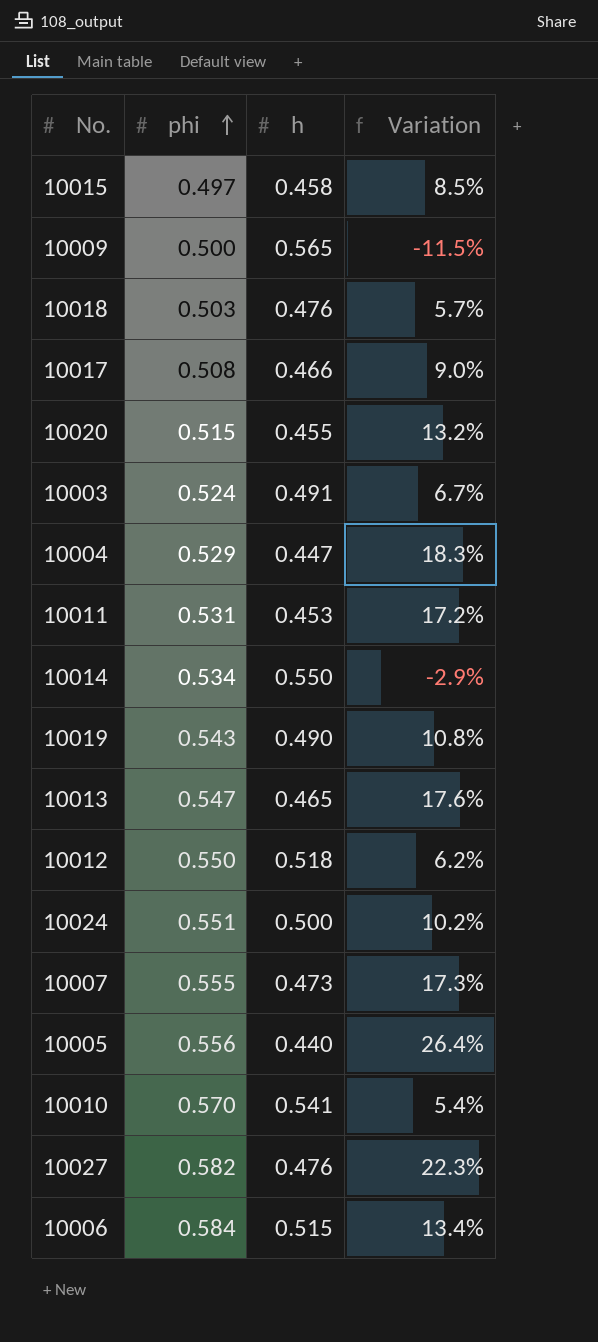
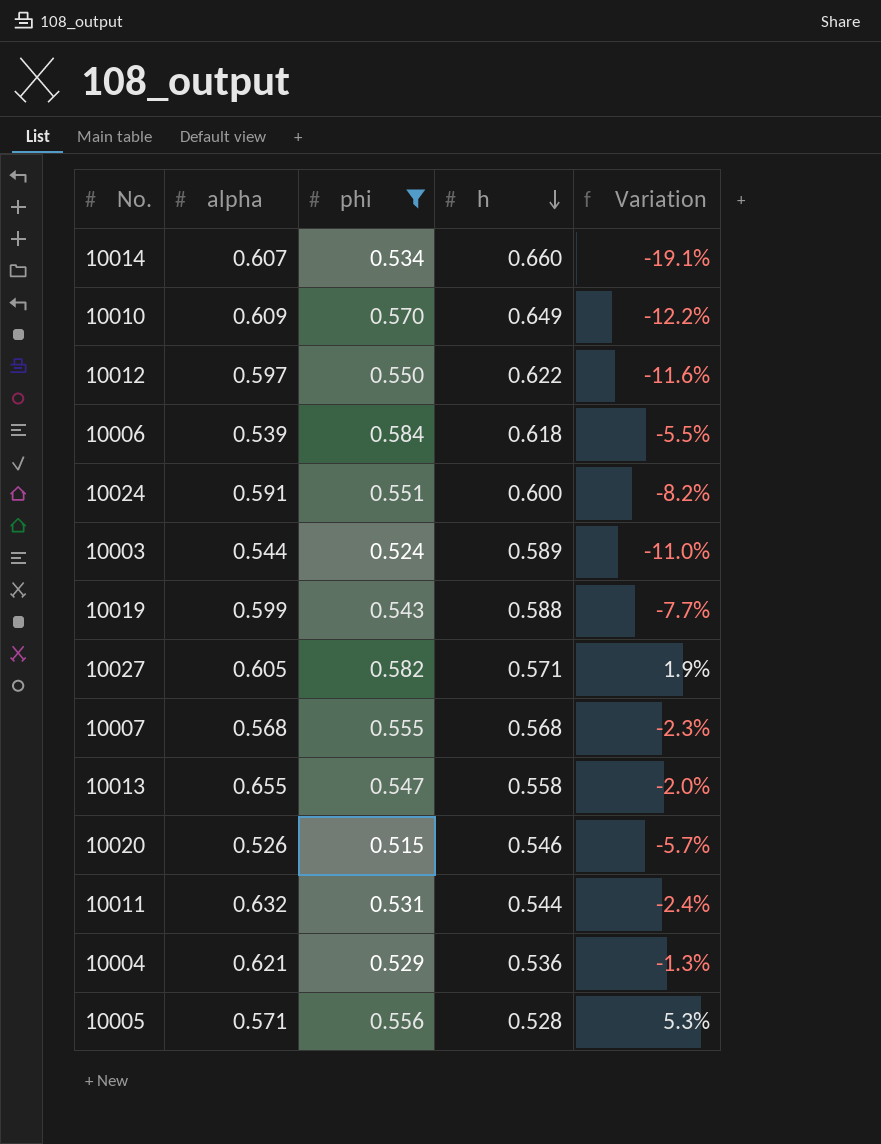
filter: none -> phi >= 0.515
row order: phi ascending -> h descending
column alpha | position: none -> 2
10014 | h: 0.550 -> 0.660
10014 | Variation: -2.9% -> -19.1%
10010 | h: 0.541 -> 0.649
10010 | Variation: 5.4% -> -12.2%
10012 | h: 0.518 -> 0.622
10012 | Variation: 6.2% -> -11.6%
10006 | h: 0.515 -> 0.618
10006 | Variation: 13.4% -> -5.5%
10024 | h: 0.500 -> 0.600
10024 | Variation: 10.2% -> -8.2%
10003 | h: 0.491 -> 0.589
10003 | Variation: 6.7% -> -11.0%
10019 | h: 0.490 -> 0.588
10019 | Variation: 10.8% -> -7.7%
10027 | h: 0.476 -> 0.571
10027 | Variation: 22.3% -> 1.9%
10007 | h: 0.473 -> 0.568
10007 | Variation: 17.3% -> -2.3%
10013 | h: 0.465 -> 0.558
10013 | Variation: 17.6% -> -2.0%
10020 | h: 0.455 -> 0.546
10020 | Variation: 13.2% -> -5.7%
10011 | h: 0.453 -> 0.544
10011 | Variation: 17.2% -> -2.4%
10004 | h: 0.447 -> 0.536
10004 | Variation: 18.3% -> -1.3%
10005 | h: 0.440 -> 0.528
10005 | Variation: 26.4% -> 5.3%

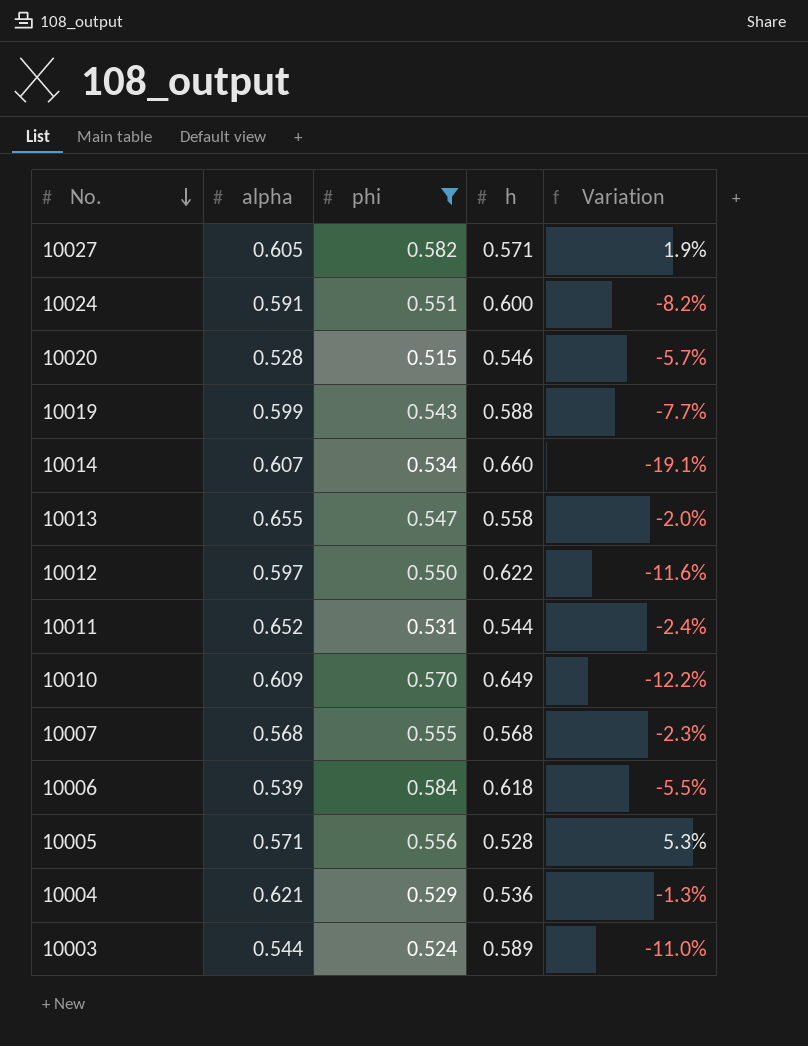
row order: h descending -> No. descending
10020 | alpha: 0.526 -> 0.528
10011 | alpha: 0.632 -> 0.652

